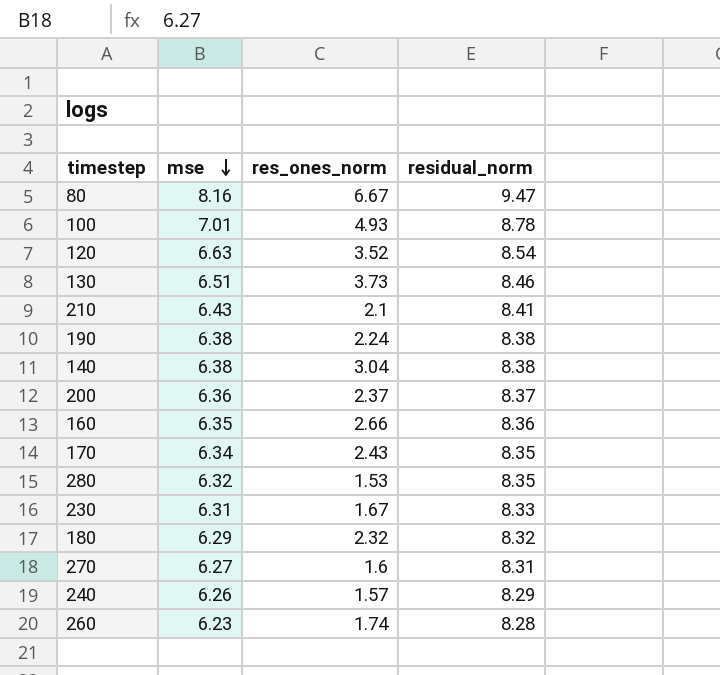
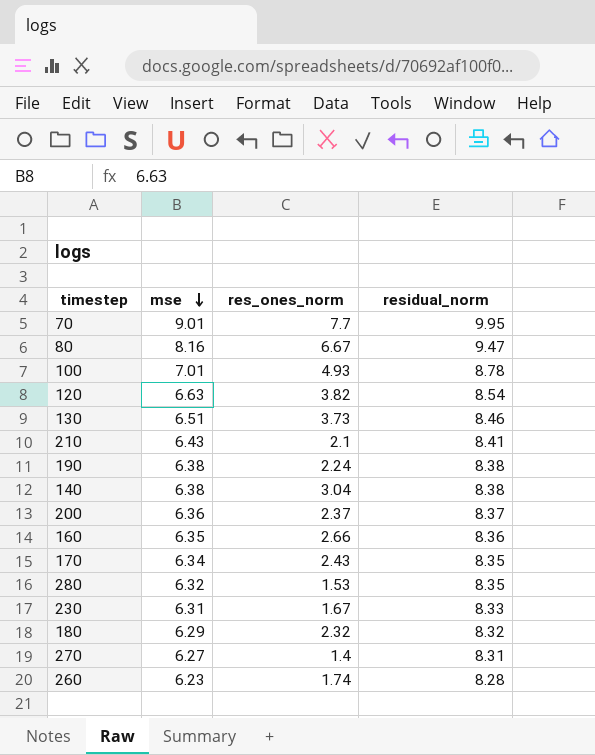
row 240: 6.26 | 1.57 | 8.29 -> none
row 70: none -> 9.01 | 7.7 | 9.95
120 | res_ones_norm: 3.52 -> 3.82
270 | res_ones_norm: 1.6 -> 1.4

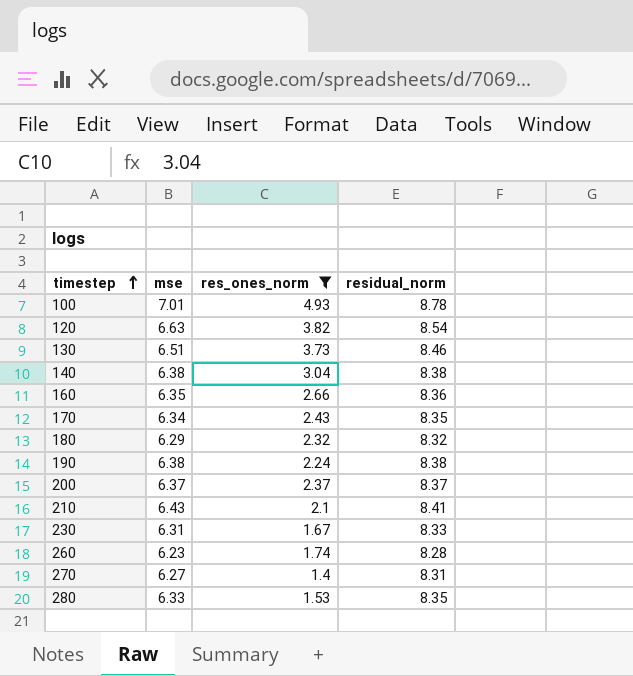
filter: none -> res_ones_norm <= 4.93
row order: mse descending -> timestep ascending
200 | mse: 6.36 -> 6.37
280 | mse: 6.32 -> 6.33

